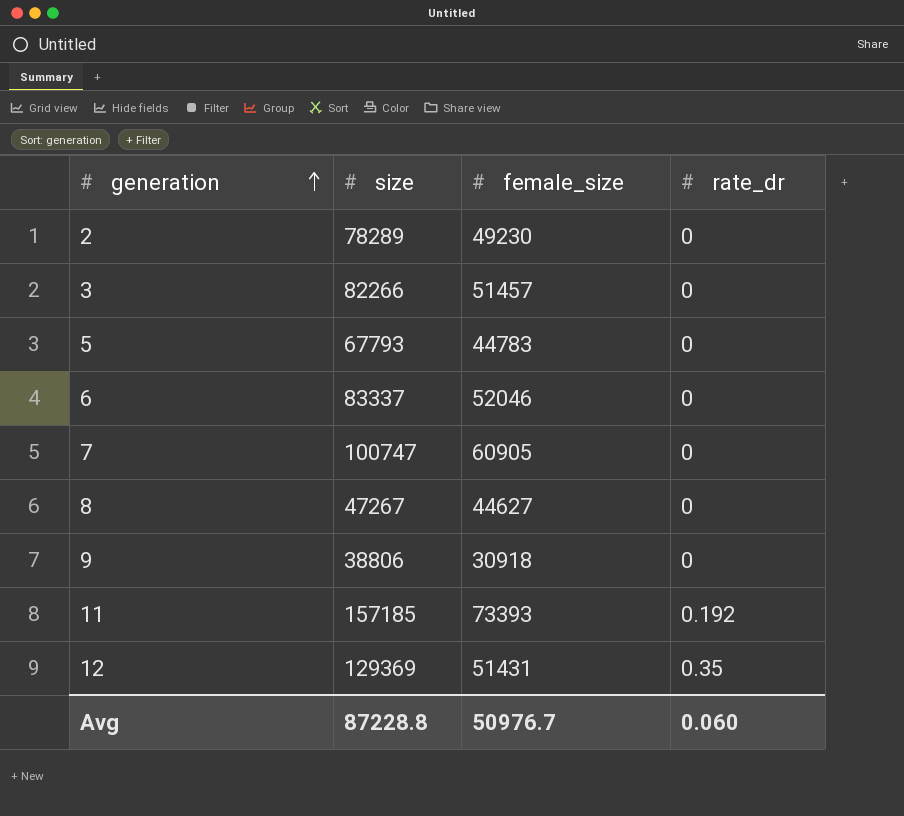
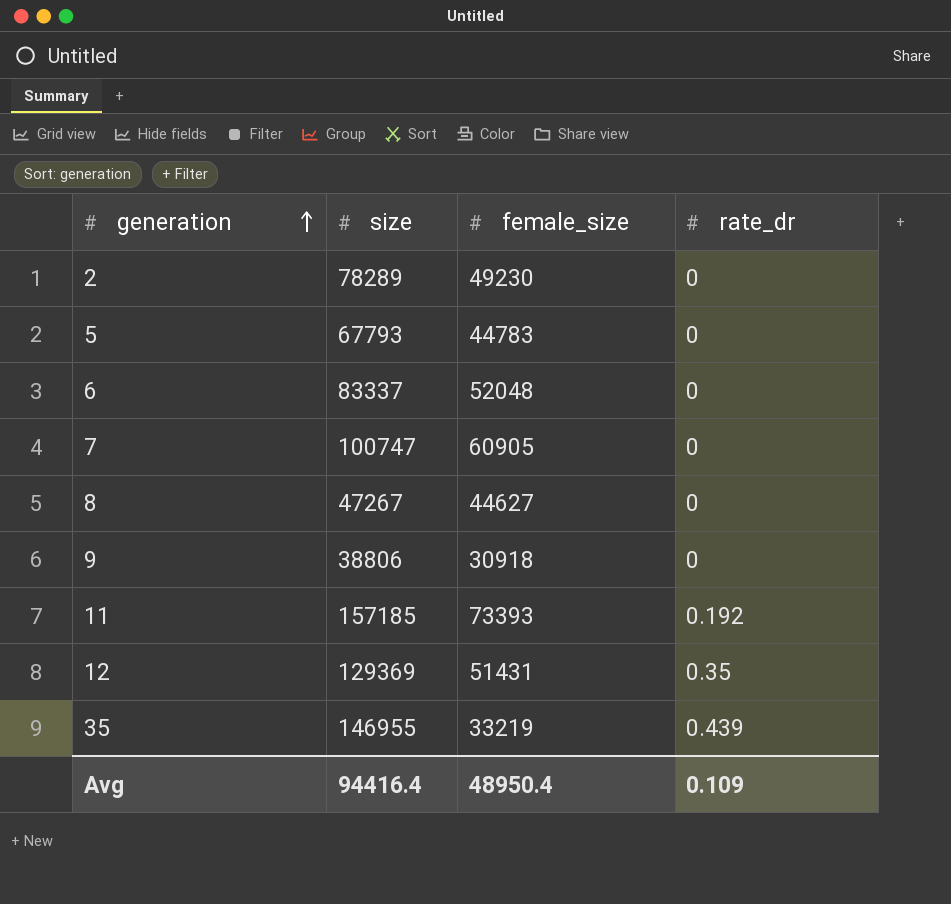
row 3: 82266 | 51457 | 0 -> none
6 | female_size: 52046 -> 52048
row 35: none -> 146955 | 33219 | 0.439
Avg | size: 87228.8 -> 94416.4
Avg | female_size: 50976.7 -> 48950.4
Avg | rate_dr: 0.060 -> 0.109

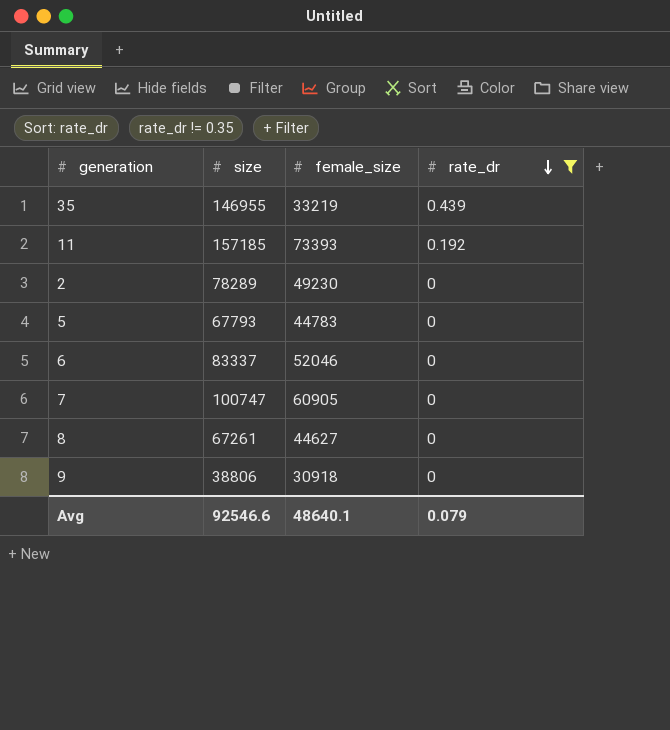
filter: none -> rate_dr != 0.35
row order: generation ascending -> rate_dr descending
6 | female_size: 52048 -> 52046
8 | size: 47267 -> 67261
Avg | size: 94416.4 -> 92546.6
Avg | female_size: 48950.4 -> 48640.1
Avg | rate_dr: 0.109 -> 0.079

